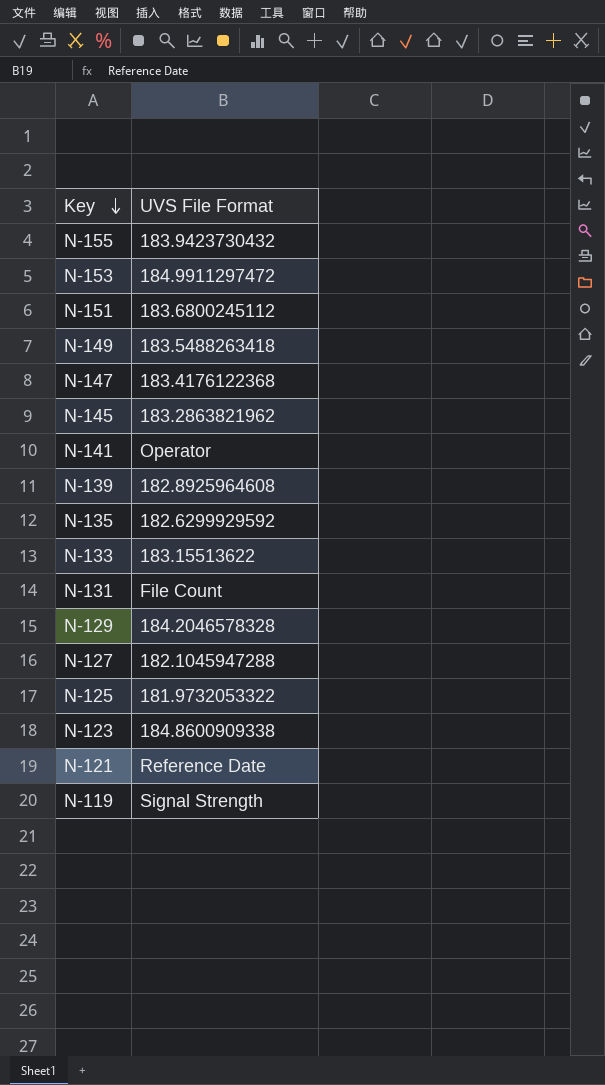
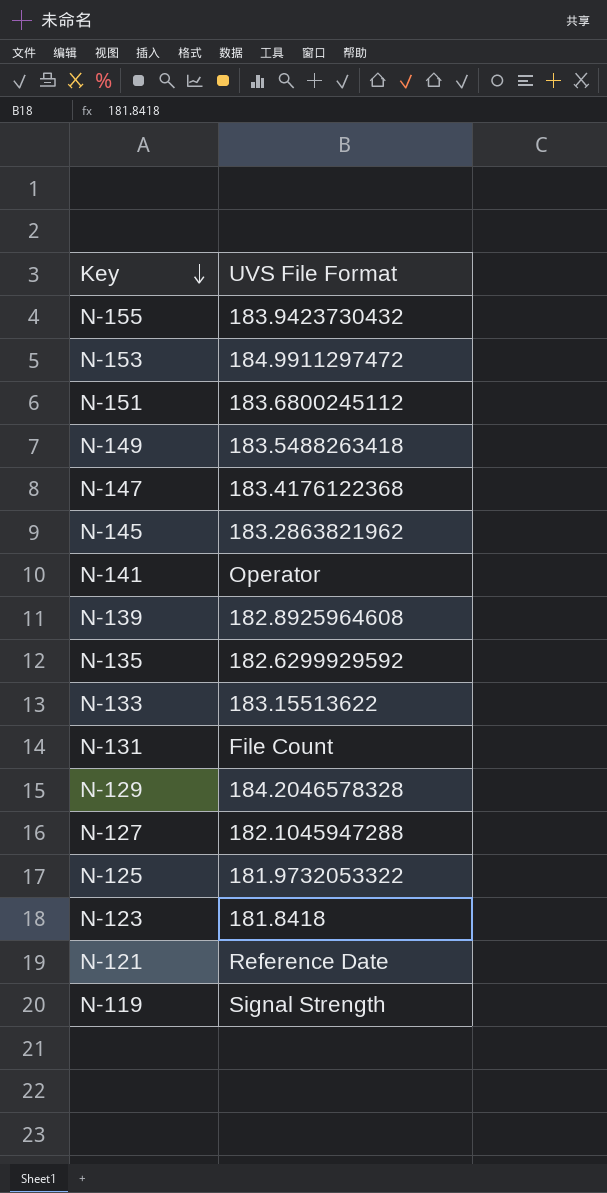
N-123 | UVS File Format: 184.8600909338 -> 181.8418

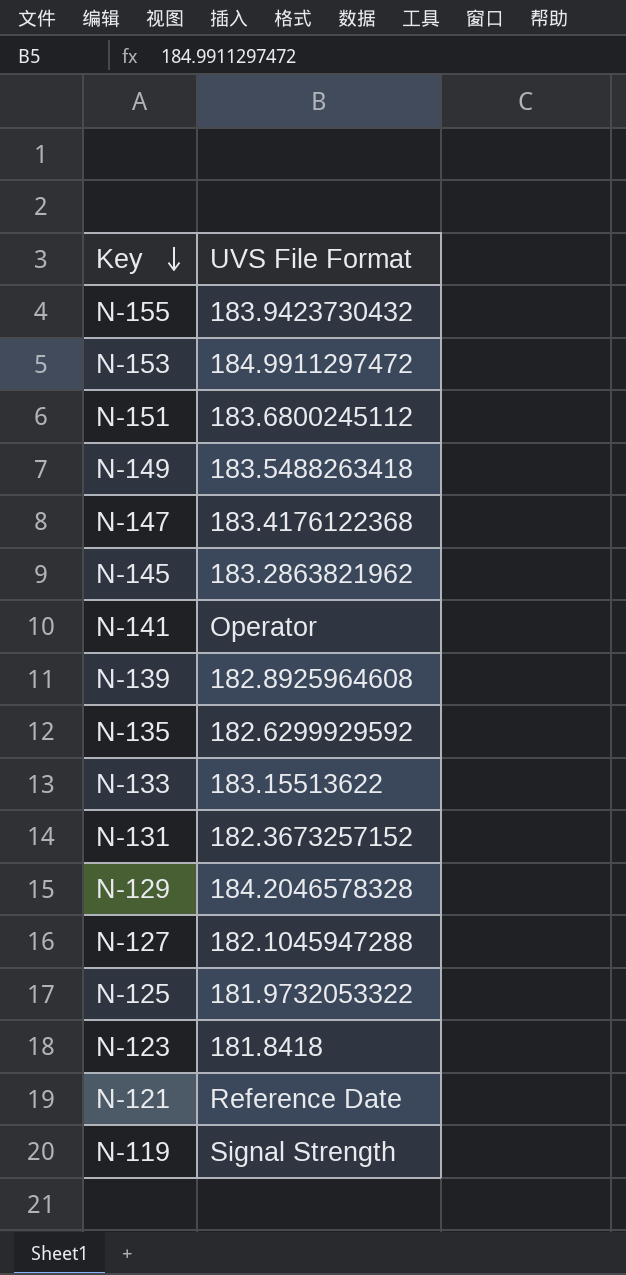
N-131 | UVS File Format: File Count -> 182.3673257152

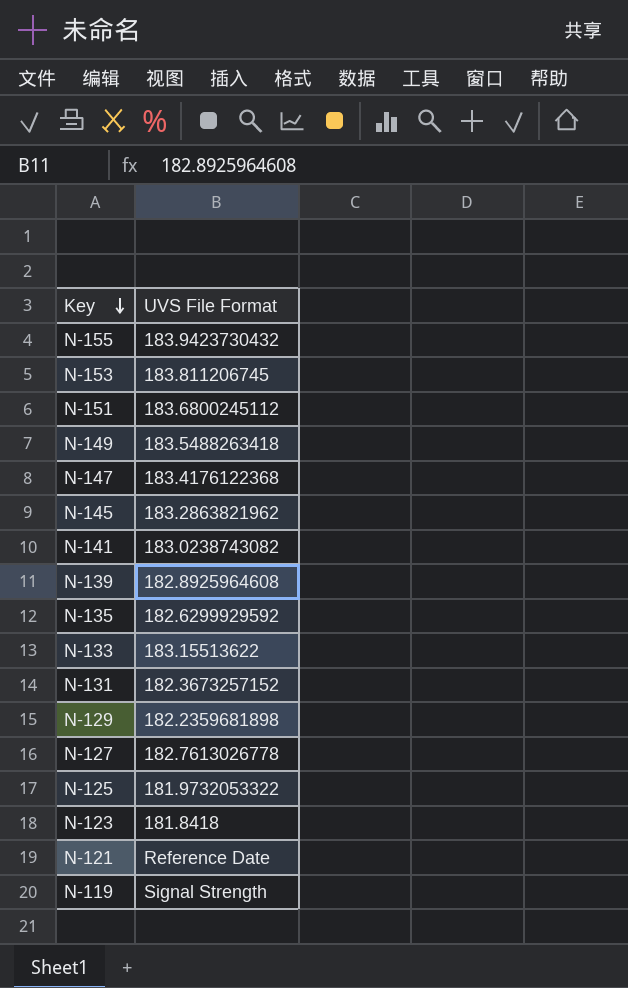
N-153 | UVS File Format: 184.9911297472 -> 183.811206745
N-141 | UVS File Format: Operator -> 183.0238743082
N-129 | UVS File Format: 184.2046578328 -> 182.2359681898
N-127 | UVS File Format: 182.1045947288 -> 182.7613026778

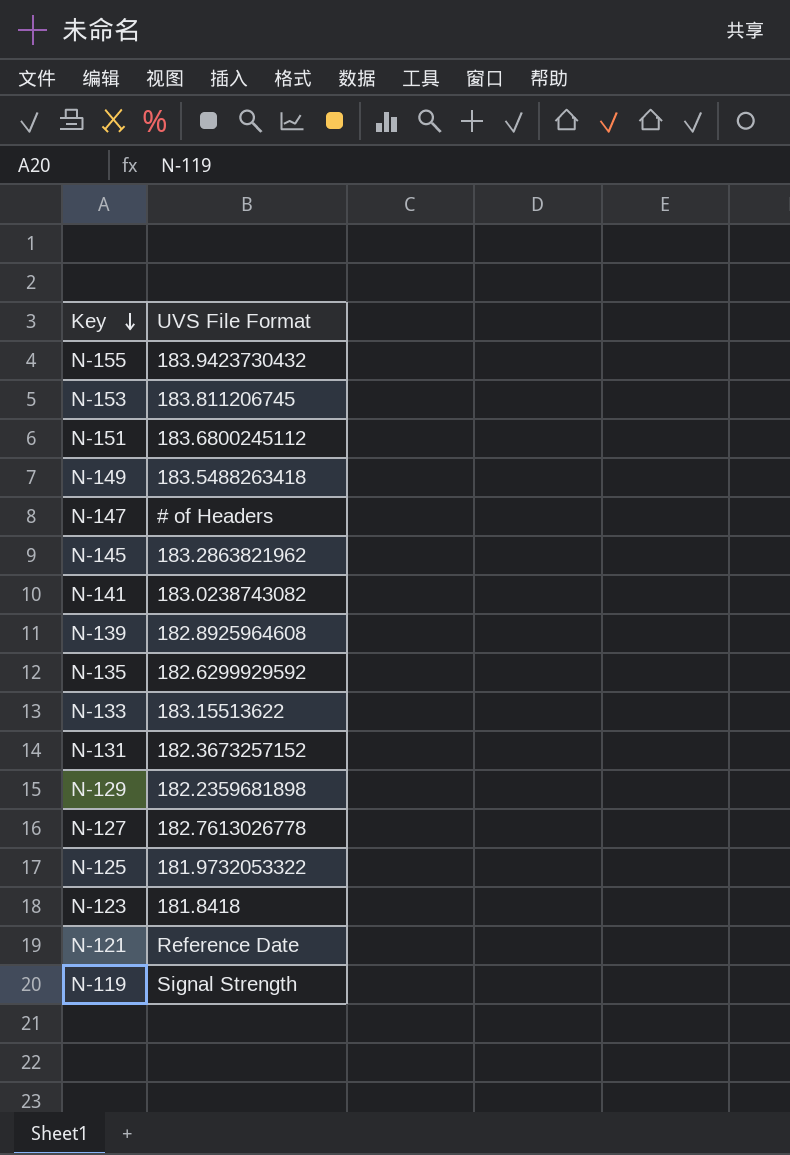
N-147 | UVS File Format: 183.4176122368 -> # of Headers

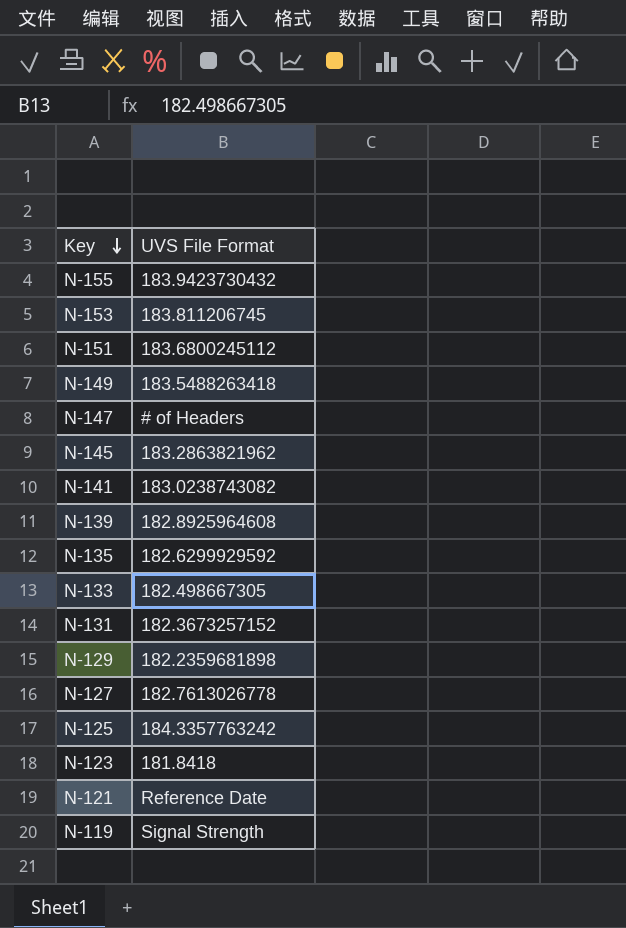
N-133 | UVS File Format: 183.15513622 -> 182.498667305
N-125 | UVS File Format: 181.9732053322 -> 184.3357763242

